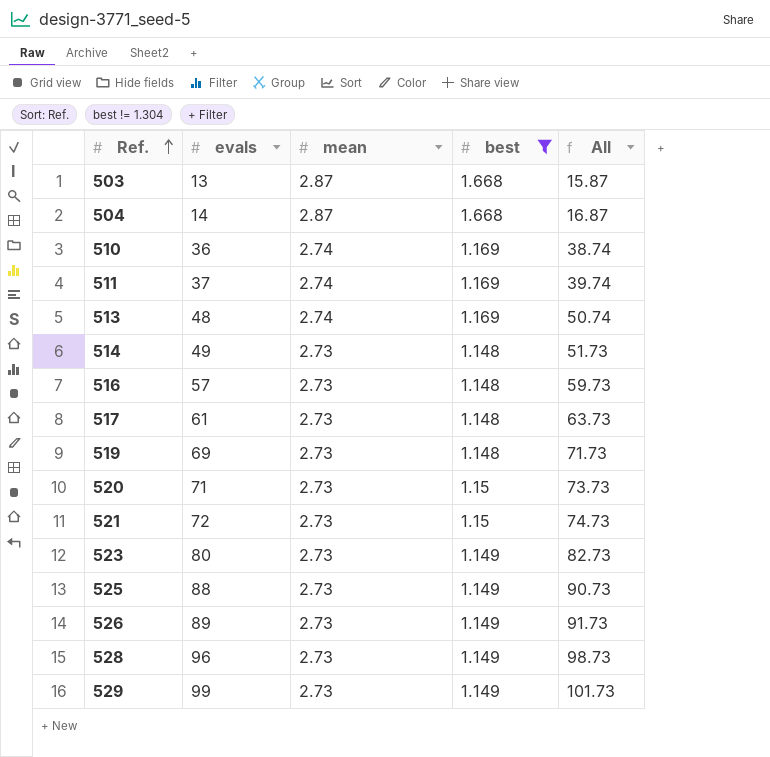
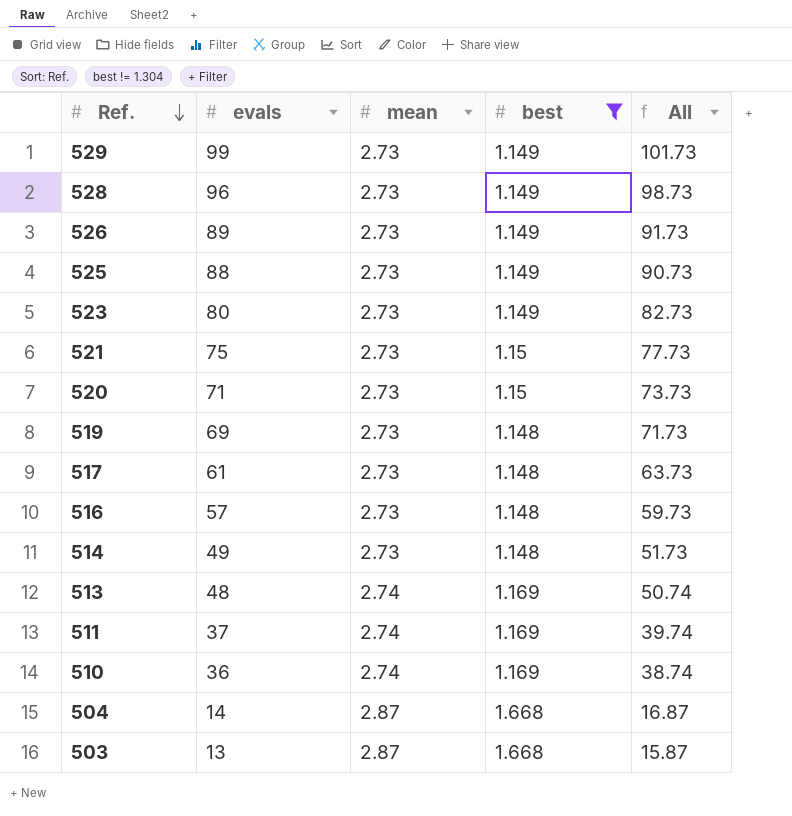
row order: Ref. ascending -> Ref. descending
521 | evals: 72 -> 75
521 | All: 74.73 -> 77.73

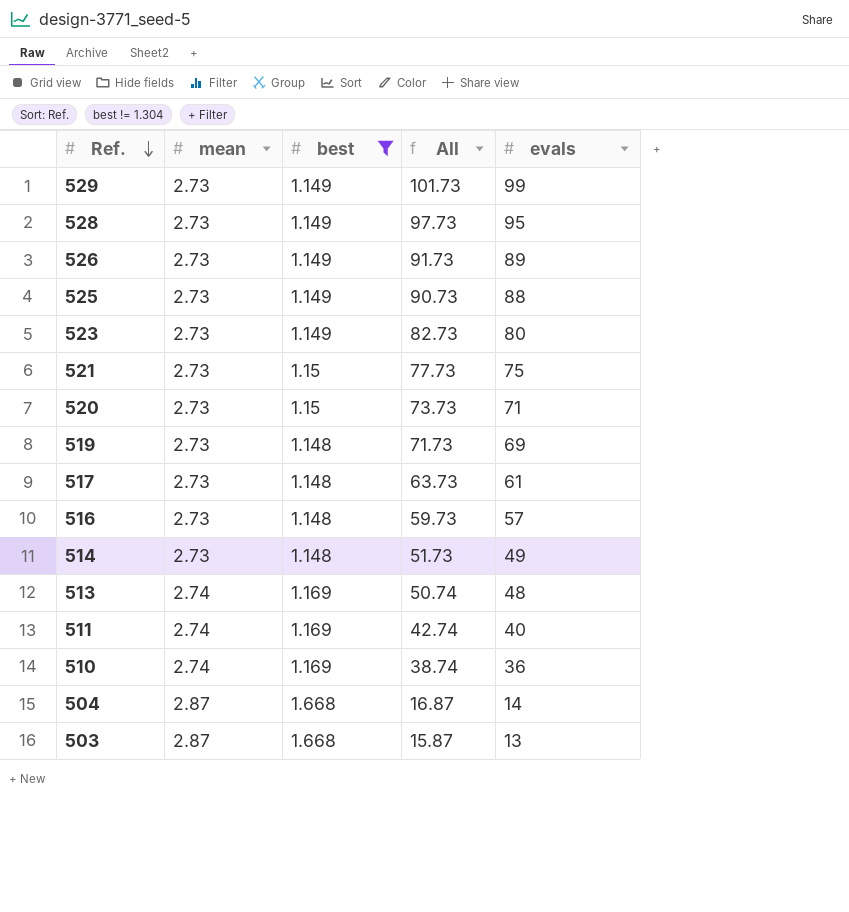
column evals | position: 2 -> 5
528 | All: 98.73 -> 97.73
528 | evals: 96 -> 95
511 | All: 39.74 -> 42.74
511 | evals: 37 -> 40

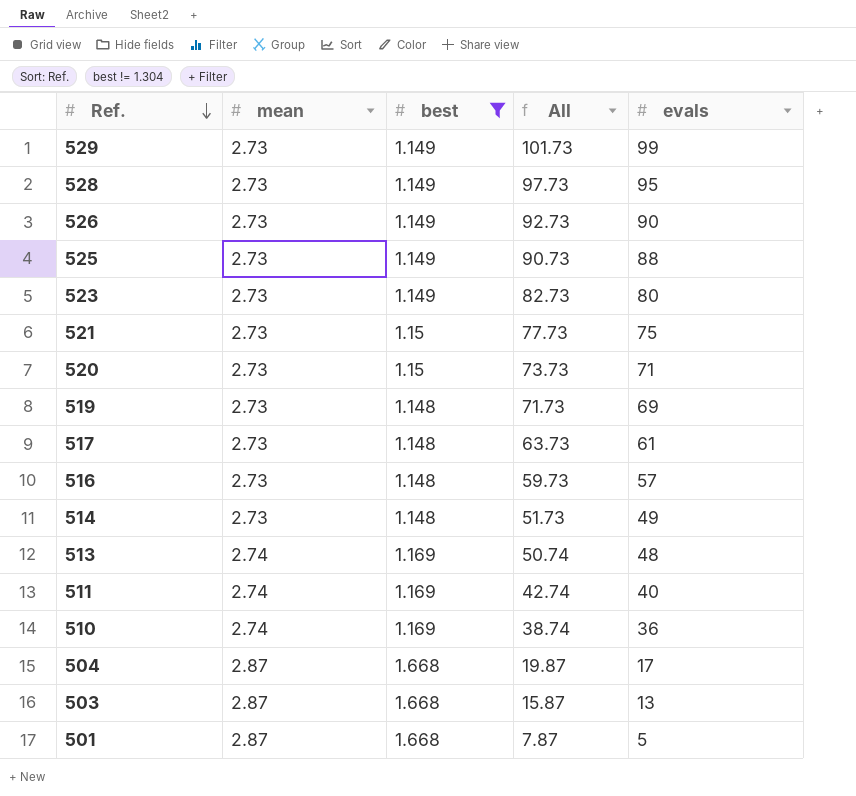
526 | All: 91.73 -> 92.73
526 | evals: 89 -> 90
504 | All: 16.87 -> 19.87
504 | evals: 14 -> 17
row 501: none -> 2.87 | 1.668 | 7.87 | 5

